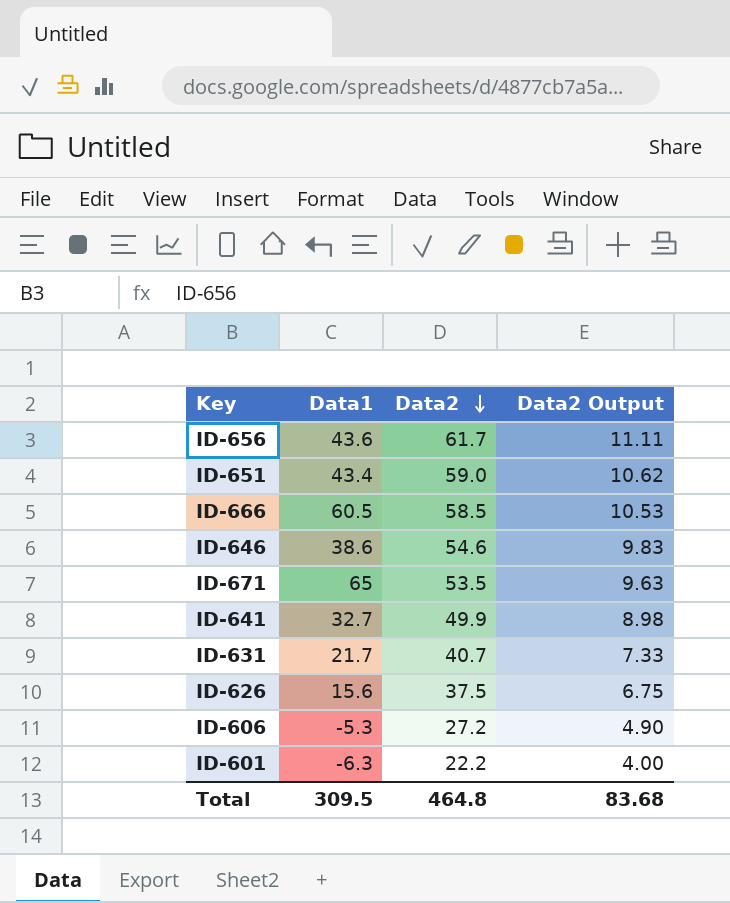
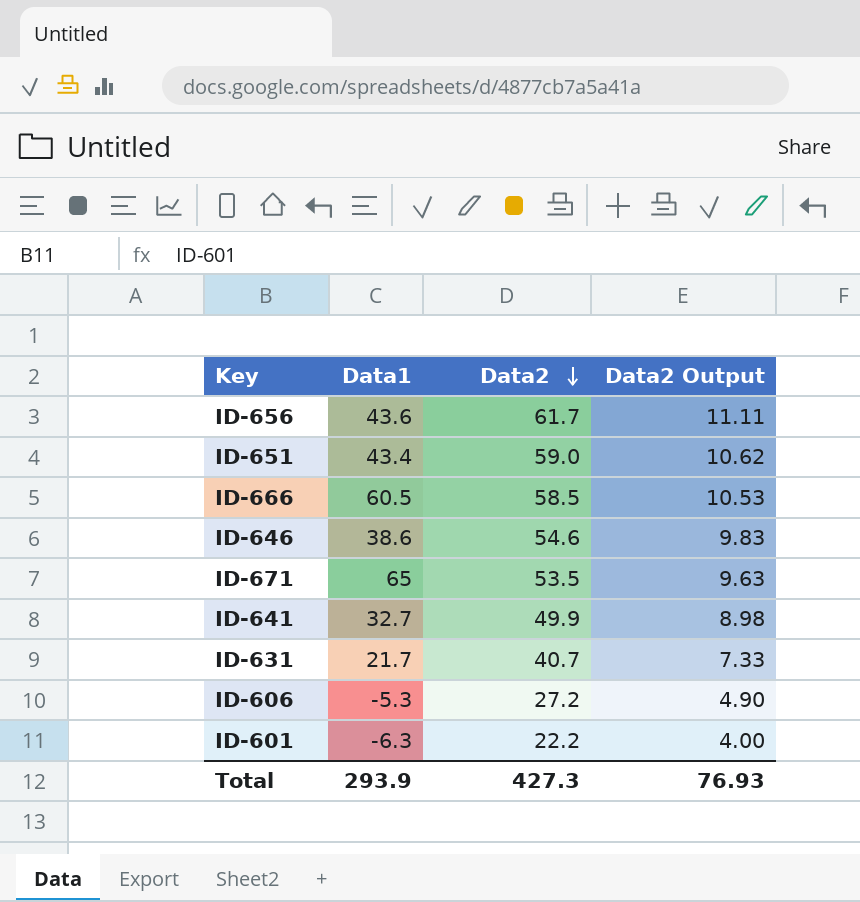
row ID-626: 15.6 | 37.5 | 6.75 -> none
Total | Data1: 309.5 -> 293.9
Total | Data2: 464.8 -> 427.3
Total | Data2 Output: 83.68 -> 76.93

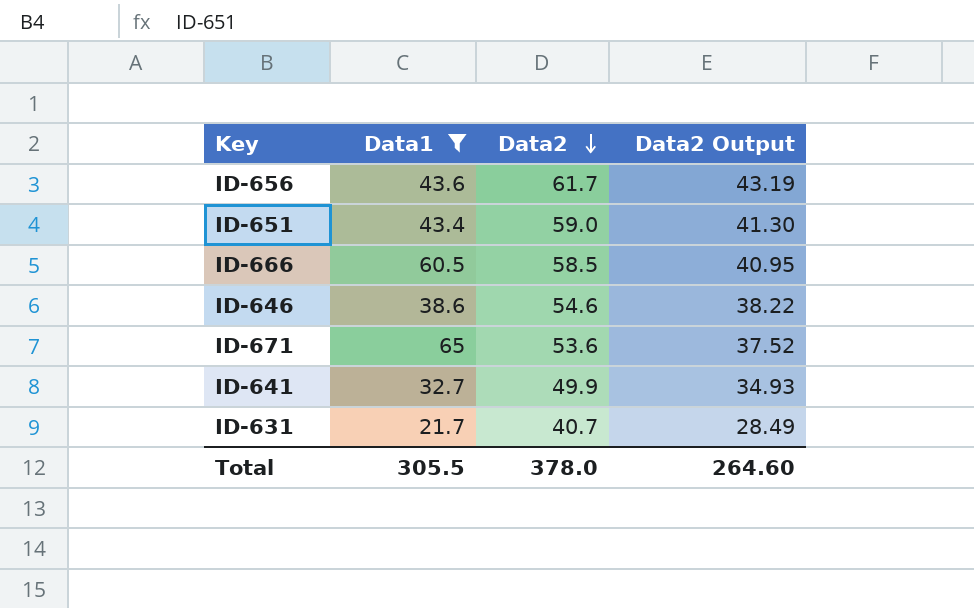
filter: none -> Data1 >= 21.7
column Data2 Output | formula: [Data2] * 0.18 -> [Data2] * 0.7
ID-671 | Data2: 53.5 -> 53.6
Total | Data1: 293.9 -> 305.5
Total | Data2: 427.3 -> 378.0
Total | Data2 Output: 76.93 -> 264.60

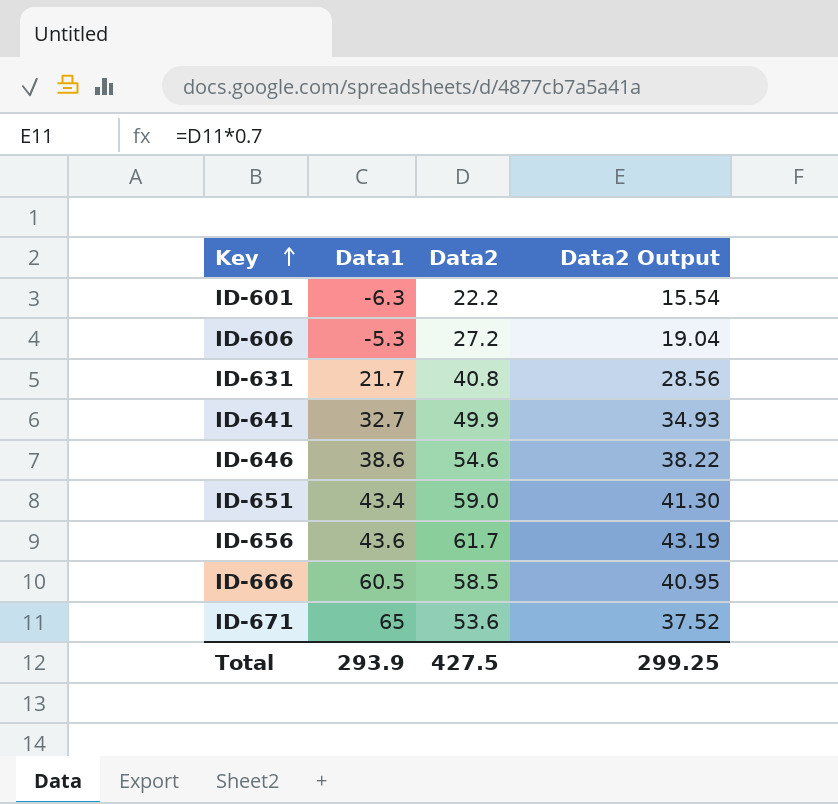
filter: Data1 >= 21.7 -> none
row order: Data2 descending -> Key ascending
ID-631 | Data2: 40.7 -> 40.8
ID-631 | Data2 Output: 28.49 -> 28.56
Total | Data1: 305.5 -> 293.9
Total | Data2: 378.0 -> 427.5
Total | Data2 Output: 264.60 -> 299.25

